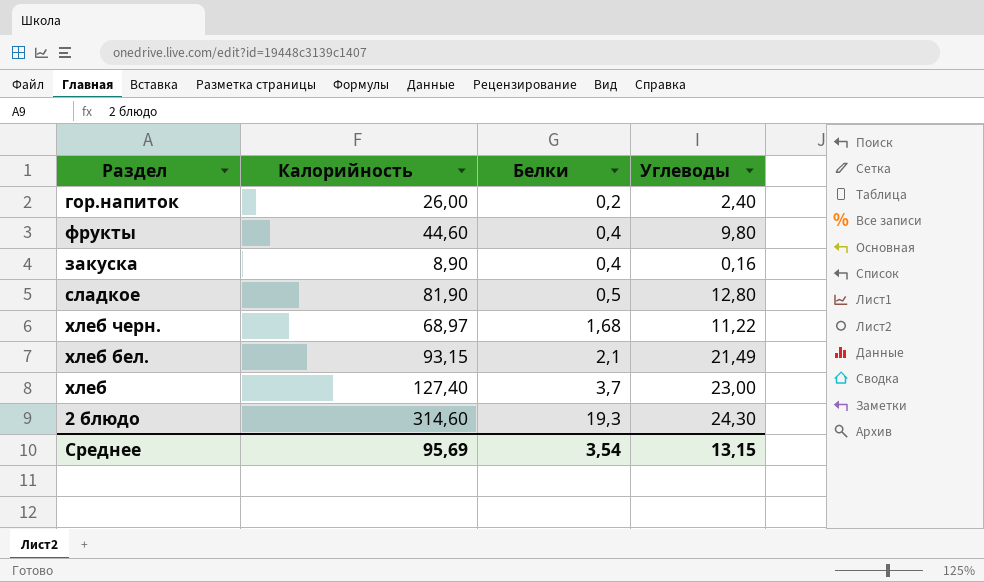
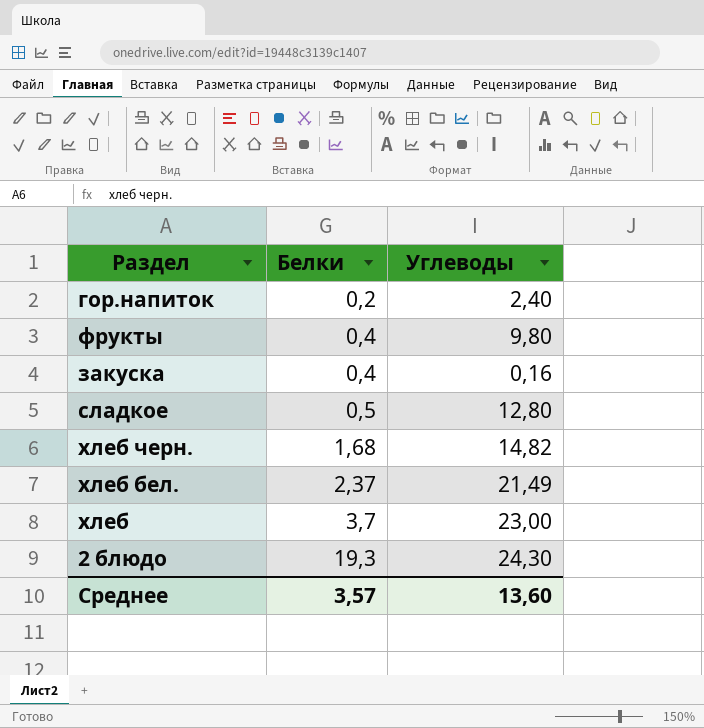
column Калорийность | position: 2 -> none
хлеб черн. | Углеводы: 11,22 -> 14,82
хлеб бел. | Белки: 2,1 -> 2,37
Среднее | Белки: 3,54 -> 3,57
Среднее | Углеводы: 13,15 -> 13,60

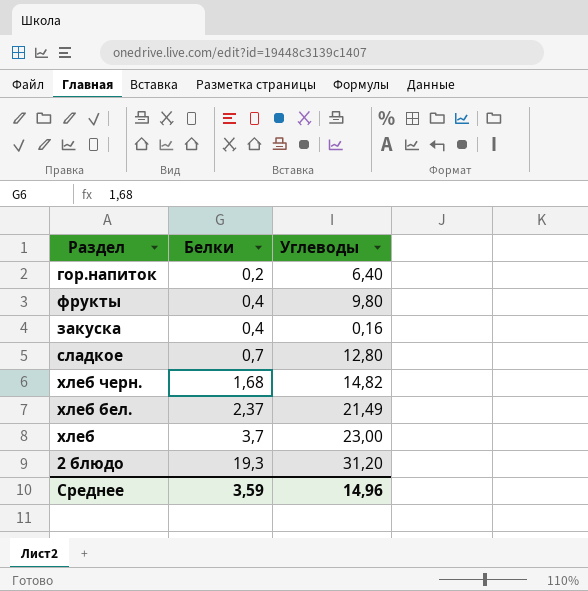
гор.напиток | Углеводы: 2,40 -> 6,40
сладкое | Белки: 0,5 -> 0,7
2 блюдо | Углеводы: 24,30 -> 31,20
Среднее | Белки: 3,57 -> 3,59
Среднее | Углеводы: 13,60 -> 14,96

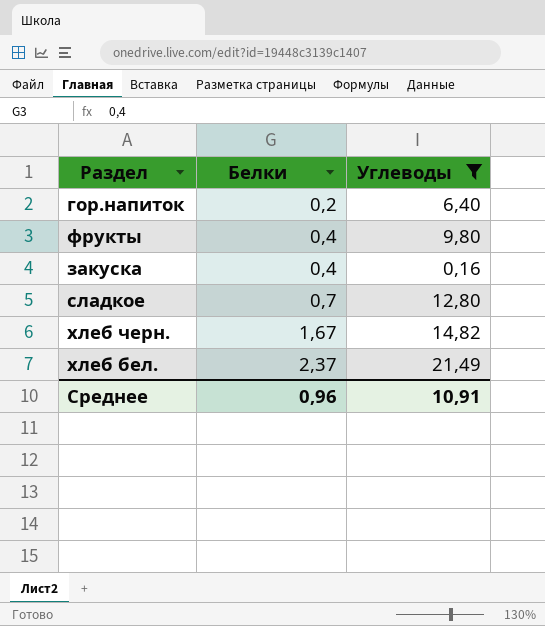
filter: none -> Углеводы <= 21,49
хлеб черн. | Белки: 1,68 -> 1,67
Среднее | Белки: 3,59 -> 0,96
Среднее | Углеводы: 14,96 -> 10,91

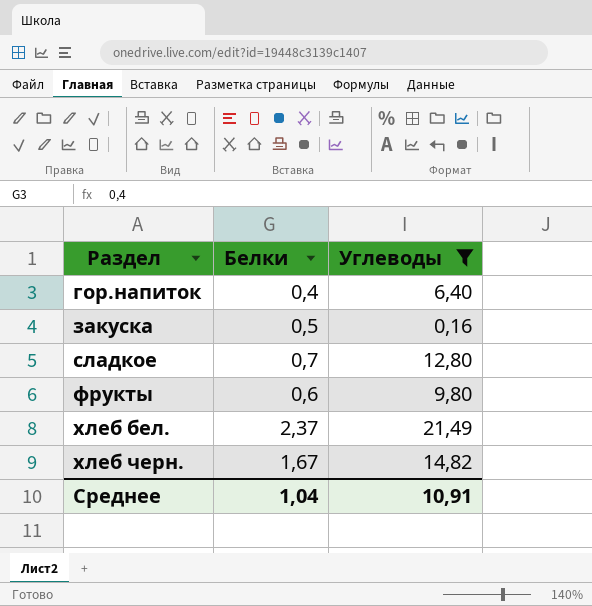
row order: Белки ascending -> Раздел ascending
гор.напиток | Белки: 0,2 -> 0,4
закуска | Белки: 0,4 -> 0,5
фрукты | Белки: 0,4 -> 0,6
Среднее | Белки: 0,96 -> 1,04

